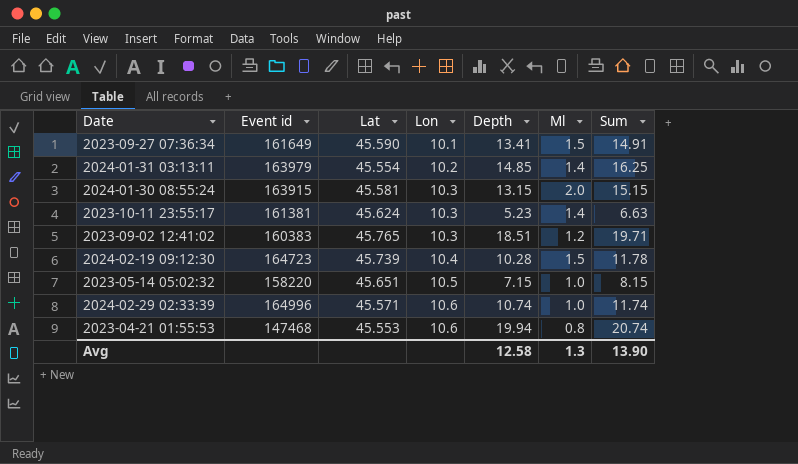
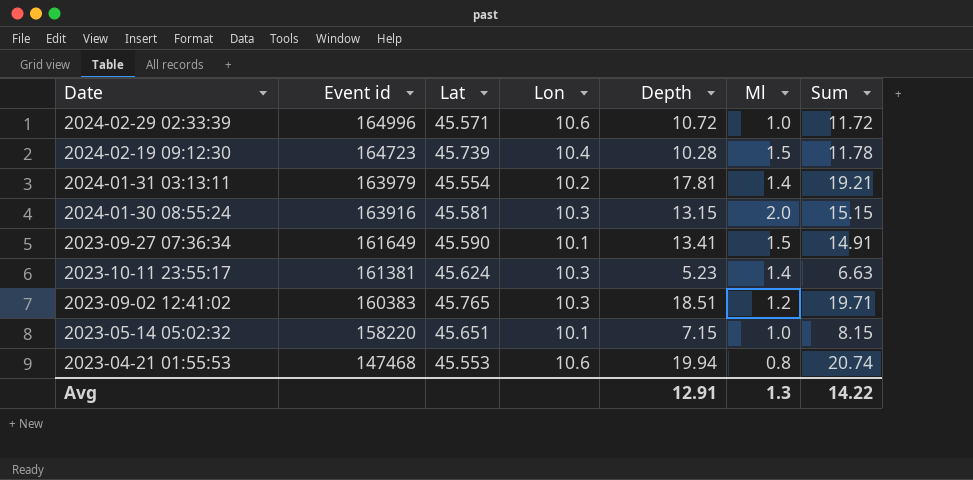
row order: Lon ascending -> Event id descending
2024-02-29 02:33:39 | Depth: 10.74 -> 10.72
2024-02-29 02:33:39 | Sum: 11.74 -> 11.72
2024-01-31 03:13:11 | Depth: 14.85 -> 17.81
2024-01-31 03:13:11 | Sum: 16.25 -> 19.21
2024-01-30 08:55:24 | Event id: 163915 -> 163916
2023-05-14 05:02:32 | Lon: 10.5 -> 10.1
Avg | Depth: 12.58 -> 12.91
Avg | Sum: 13.90 -> 14.22

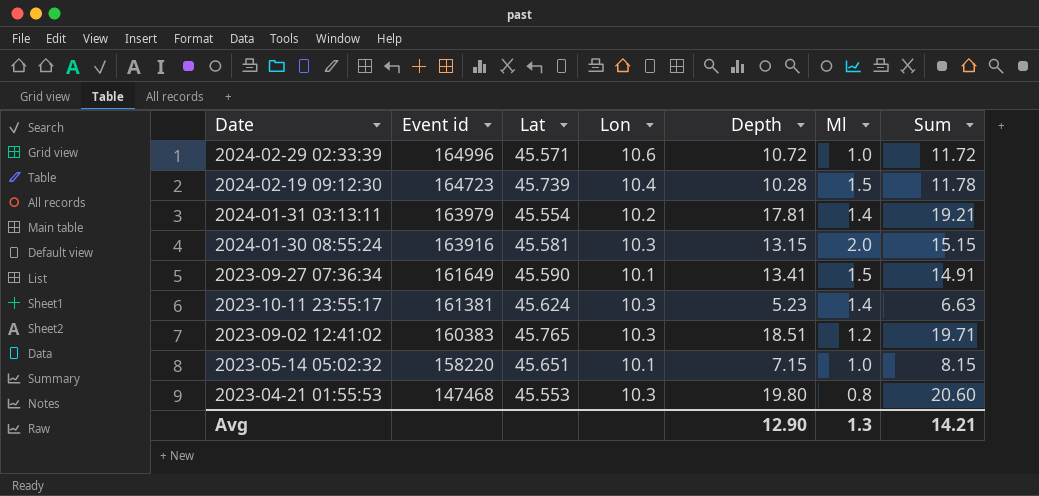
2023-04-21 01:55:53 | Lon: 10.6 -> 10.3
2023-04-21 01:55:53 | Depth: 19.94 -> 19.80
2023-04-21 01:55:53 | Sum: 20.74 -> 20.60
Avg | Depth: 12.91 -> 12.90
Avg | Sum: 14.22 -> 14.21

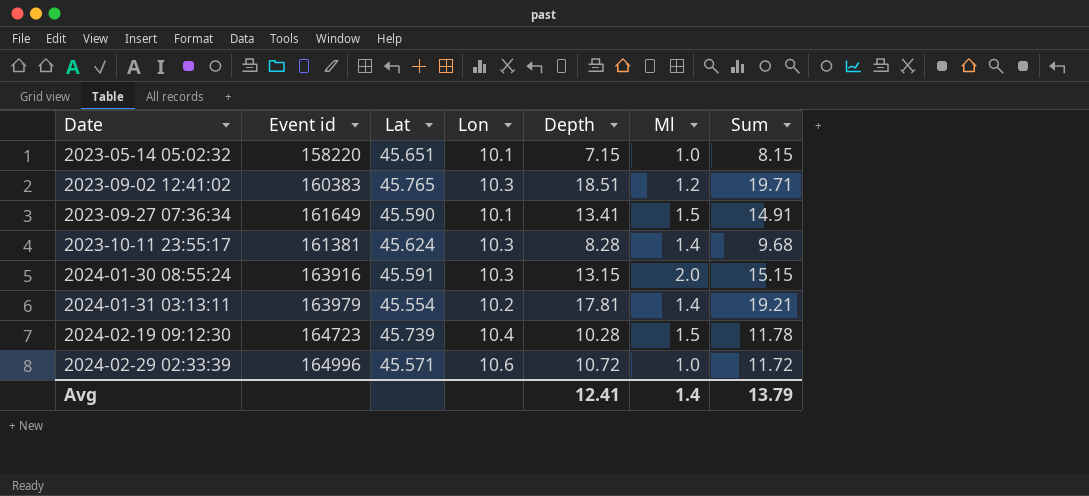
row order: Event id descending -> Date ascending
row 2023-04-21 01:55:53: 147468 | 45.553 | 10.3 | 19.80 | 0.8 | 20.60 -> none
2023-10-11 23:55:17 | Depth: 5.23 -> 8.28
2023-10-11 23:55:17 | Sum: 6.63 -> 9.68
2024-01-30 08:55:24 | Lat: 45.581 -> 45.591
Avg | Depth: 12.90 -> 12.41
Avg | Ml: 1.3 -> 1.4
Avg | Sum: 14.21 -> 13.79

